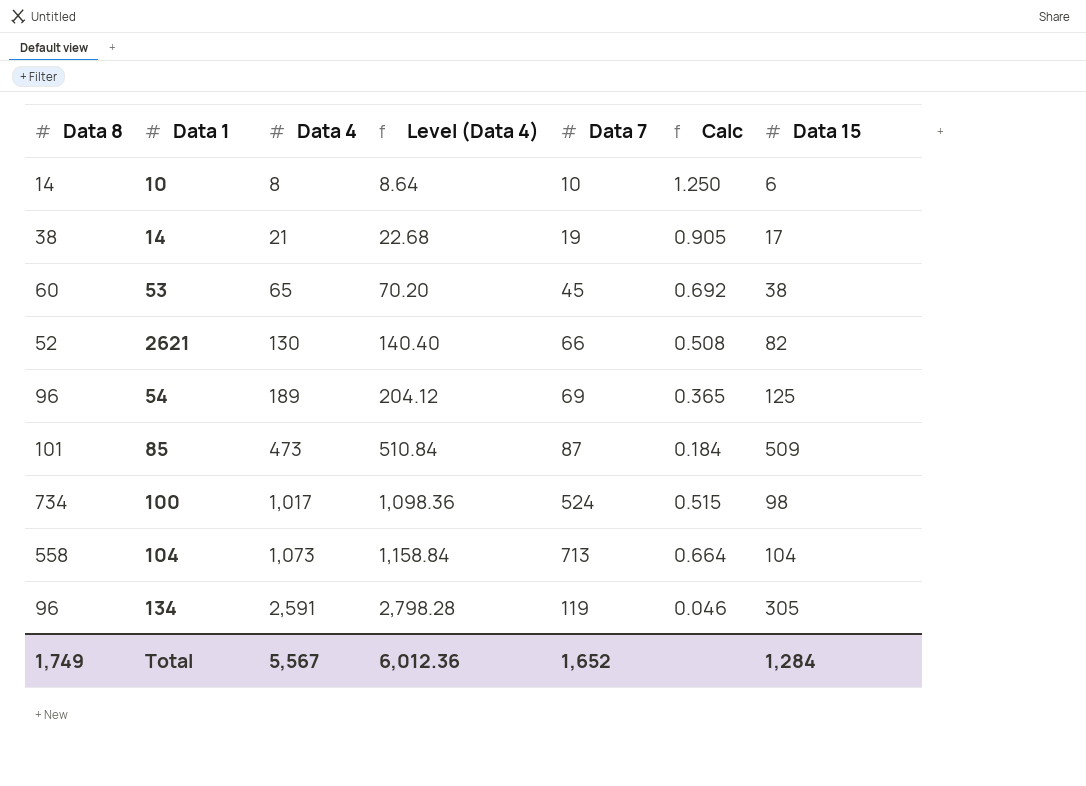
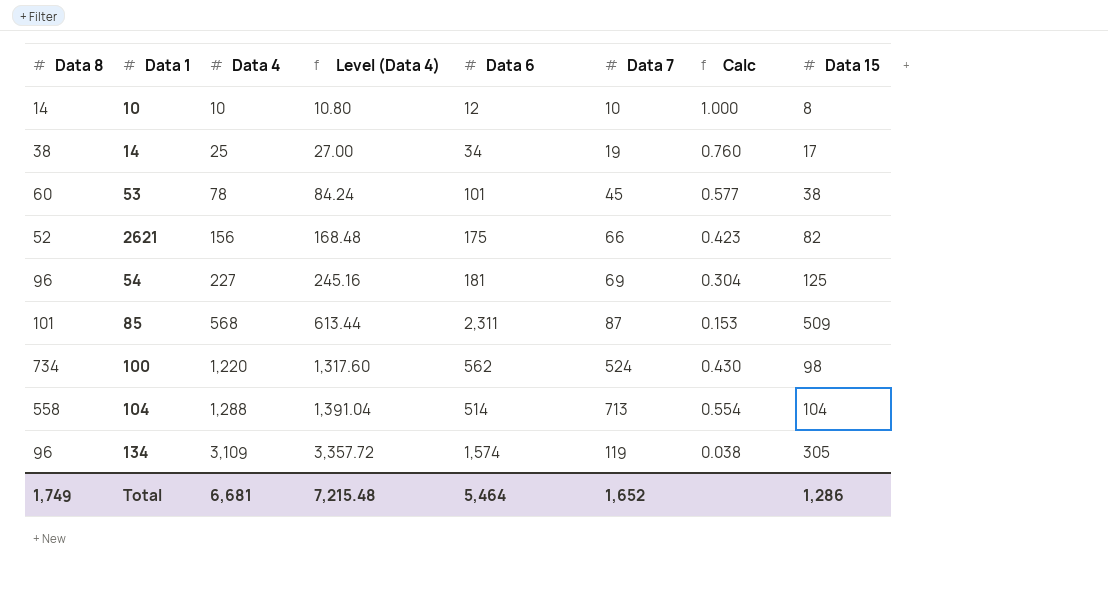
column Data 6 | position: none -> 5
10 | Data 4: 8 -> 10
10 | Level (Data 4): 8.64 -> 10.80
10 | Calc: 1.250 -> 1.000
10 | Data 15: 6 -> 8
14 | Data 4: 21 -> 25
14 | Level (Data 4): 22.68 -> 27.00
14 | Calc: 0.905 -> 0.760
53 | Data 4: 65 -> 78
53 | Level (Data 4): 70.20 -> 84.24
53 | Calc: 0.692 -> 0.577
2621 | Data 4: 130 -> 156
2621 | Level (Data 4): 140.40 -> 168.48
2621 | Calc: 0.508 -> 0.423
54 | Data 4: 189 -> 227
54 | Level (Data 4): 204.12 -> 245.16
54 | Calc: 0.365 -> 0.304
85 | Data 4: 473 -> 568
85 | Level (Data 4): 510.84 -> 613.44
85 | Calc: 0.184 -> 0.153
100 | Data 4: 1,017 -> 1,220
100 | Level (Data 4): 1,098.36 -> 1,317.60
100 | Calc: 0.515 -> 0.430
104 | Data 4: 1,073 -> 1,288
104 | Level (Data 4): 1,158.84 -> 1,391.04
104 | Calc: 0.664 -> 0.554
134 | Data 4: 2,591 -> 3,109
134 | Level (Data 4): 2,798.28 -> 3,357.72
134 | Calc: 0.046 -> 0.038
Total | Data 4: 5,567 -> 6,681
Total | Level (Data 4): 6,012.36 -> 7,215.48
Total | Data 15: 1,284 -> 1,286

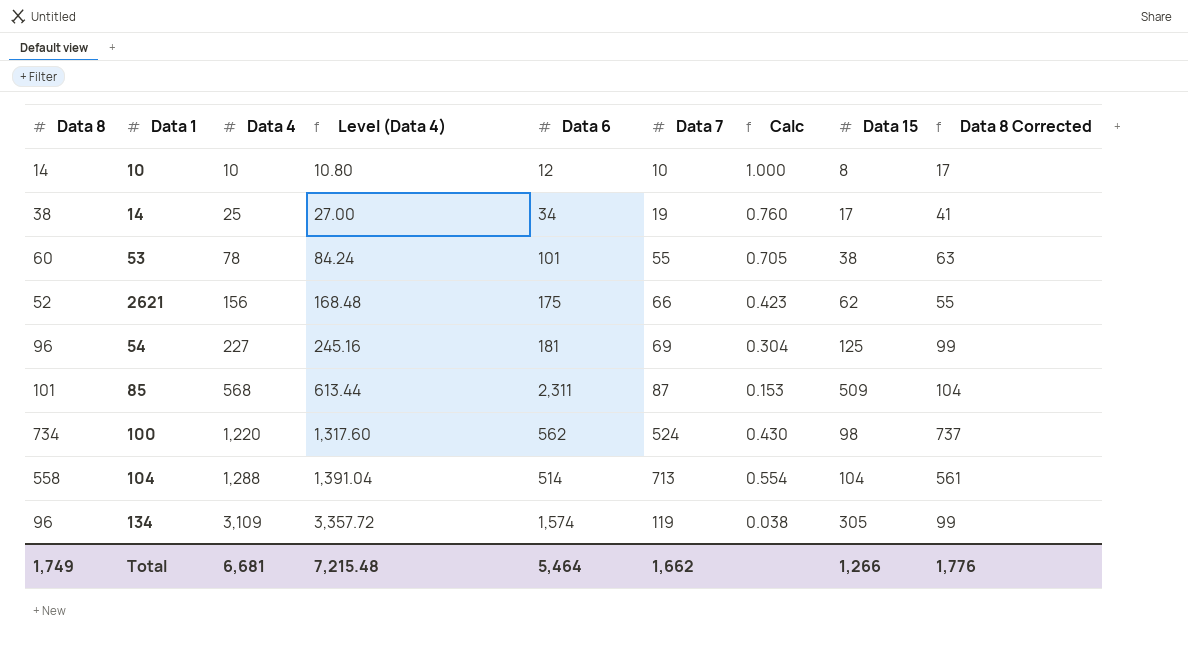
column Data 8 Corrected | formula: none -> [Data 8] + 3
53 | Data 7: 45 -> 55
53 | Calc: 0.577 -> 0.705
2621 | Data 15: 82 -> 62
Total | Data 7: 1,652 -> 1,662
Total | Data 15: 1,286 -> 1,266

